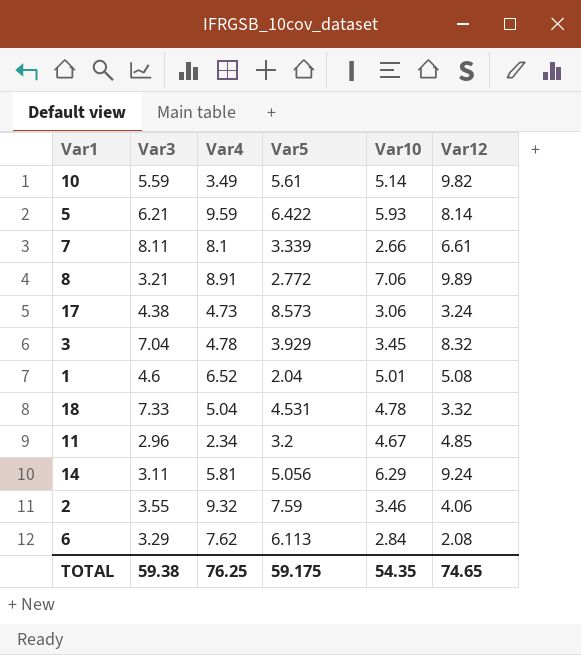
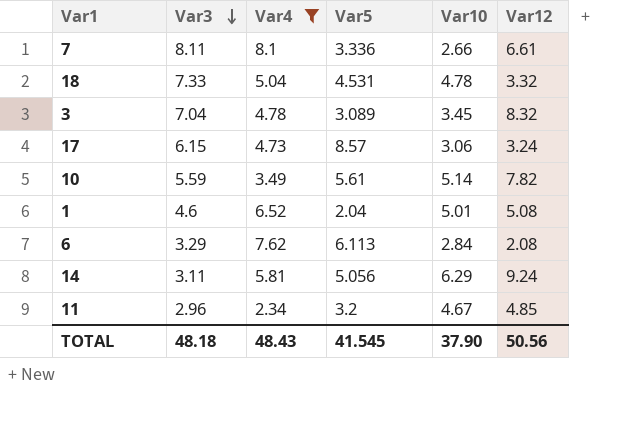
filter: none -> Var4 <= 8.1
row order: none -> Var3 descending
7 | Var5: 3.339 -> 3.336
3 | Var5: 3.929 -> 3.089
17 | Var3: 4.38 -> 6.15
17 | Var5: 8.573 -> 8.57
10 | Var12: 9.82 -> 7.82
TOTAL | Var3: 59.38 -> 48.18
TOTAL | Var4: 76.25 -> 48.43
TOTAL | Var5: 59.175 -> 41.545
TOTAL | Var10: 54.35 -> 37.90
TOTAL | Var12: 74.65 -> 50.56

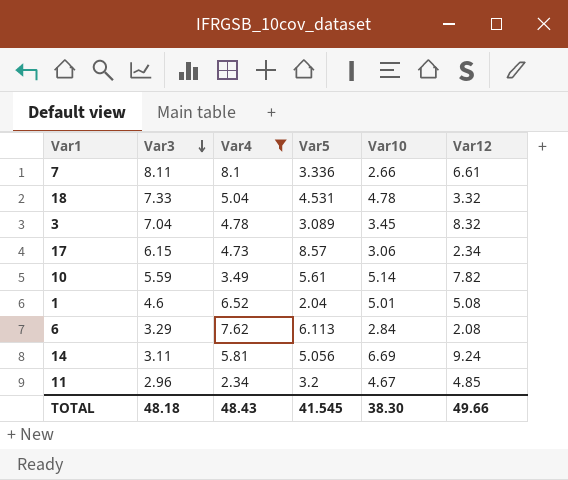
17 | Var12: 3.24 -> 2.34
14 | Var10: 6.29 -> 6.69
TOTAL | Var10: 37.90 -> 38.30
TOTAL | Var12: 50.56 -> 49.66

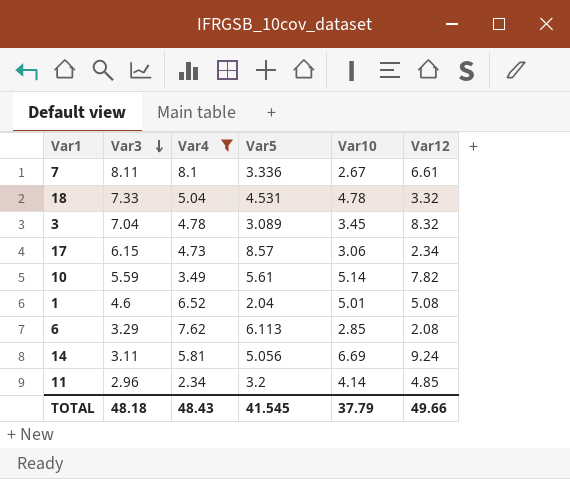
7 | Var10: 2.66 -> 2.67
6 | Var10: 2.84 -> 2.85
11 | Var10: 4.67 -> 4.14
TOTAL | Var10: 38.30 -> 37.79

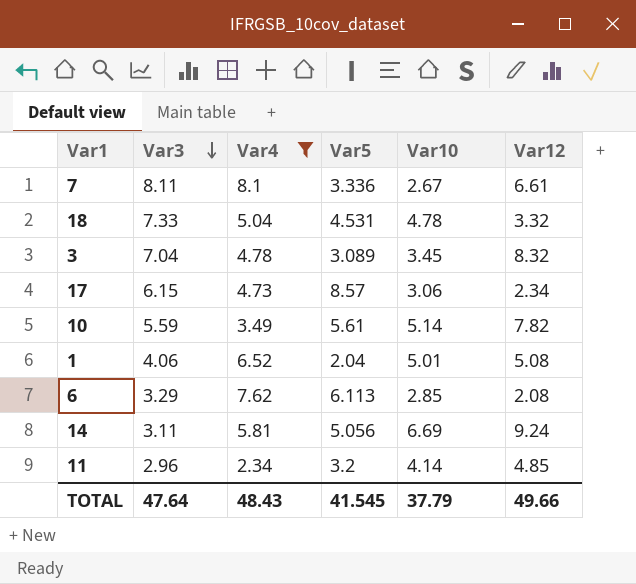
1 | Var3: 4.6 -> 4.06
TOTAL | Var3: 48.18 -> 47.64

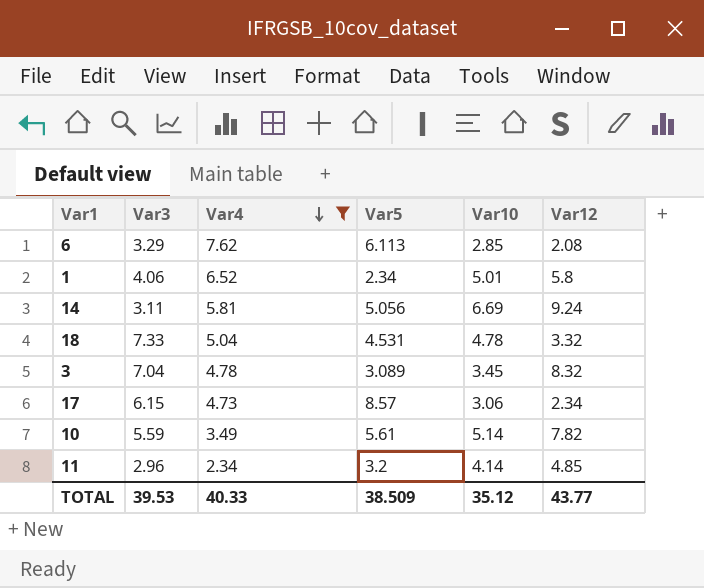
row order: Var3 descending -> Var4 descending
row 7: 8.11 | 8.1 | 3.336 | 2.67 | 6.61 -> none
1 | Var5: 2.04 -> 2.34
1 | Var12: 5.08 -> 5.8
TOTAL | Var3: 47.64 -> 39.53
TOTAL | Var4: 48.43 -> 40.33
TOTAL | Var5: 41.545 -> 38.509
TOTAL | Var10: 37.79 -> 35.12
TOTAL | Var12: 49.66 -> 43.77

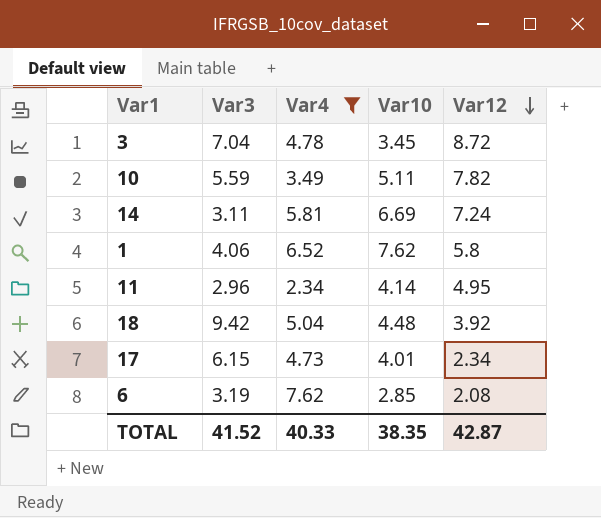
row order: Var4 descending -> Var12 descending
column Var5 | position: 4 -> none
3 | Var12: 8.32 -> 8.72
10 | Var10: 5.14 -> 5.11
14 | Var12: 9.24 -> 7.24
1 | Var10: 5.01 -> 7.62
11 | Var12: 4.85 -> 4.95
18 | Var3: 7.33 -> 9.42
18 | Var10: 4.78 -> 4.48
18 | Var12: 3.32 -> 3.92
17 | Var10: 3.06 -> 4.01
6 | Var3: 3.29 -> 3.19
TOTAL | Var3: 39.53 -> 41.52
TOTAL | Var10: 35.12 -> 38.35
TOTAL | Var12: 43.77 -> 42.87

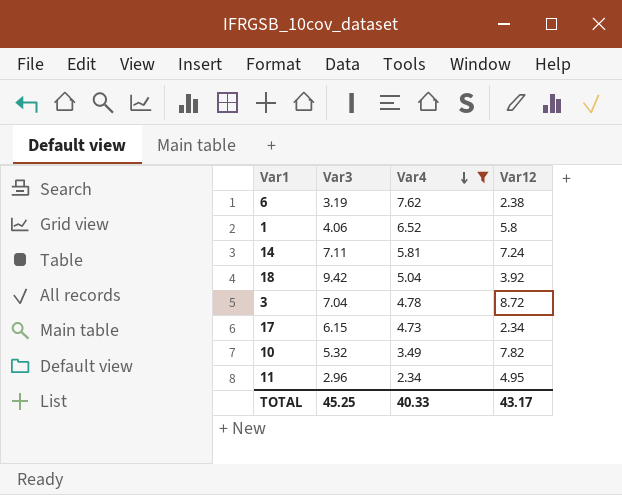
row order: Var12 descending -> Var4 descending
column Var10 | position: 4 -> none
6 | Var12: 2.08 -> 2.38
14 | Var3: 3.11 -> 7.11
10 | Var3: 5.59 -> 5.32
TOTAL | Var3: 41.52 -> 45.25
TOTAL | Var12: 42.87 -> 43.17

